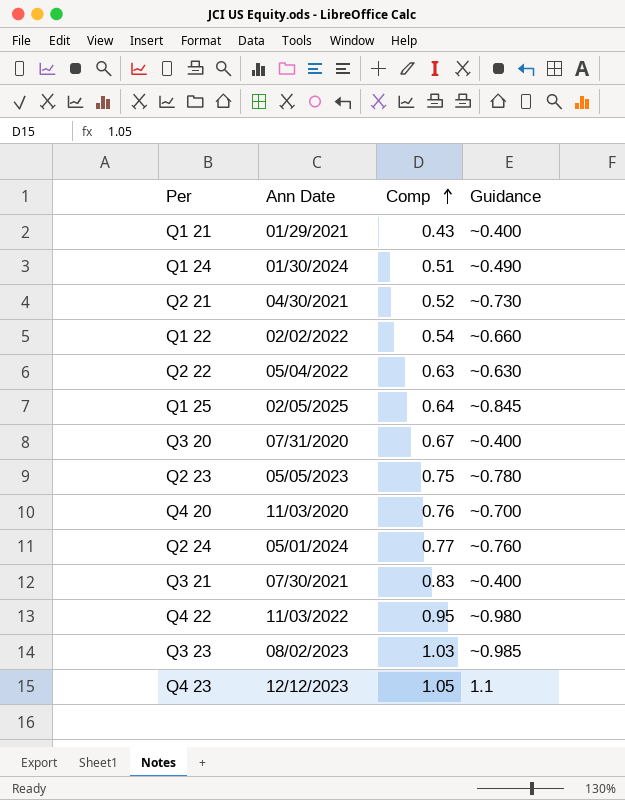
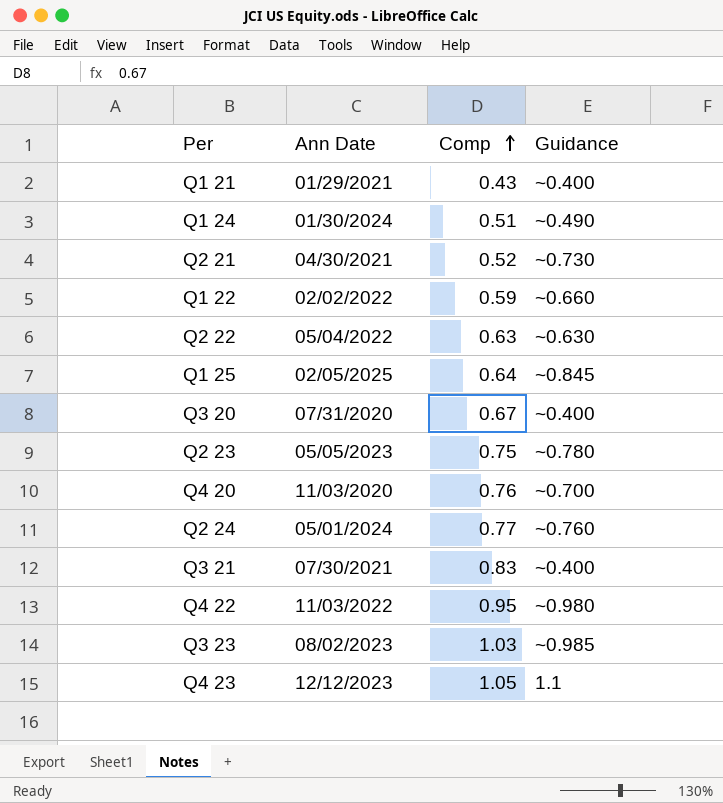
Q1 22 | Comp: 0.54 -> 0.59

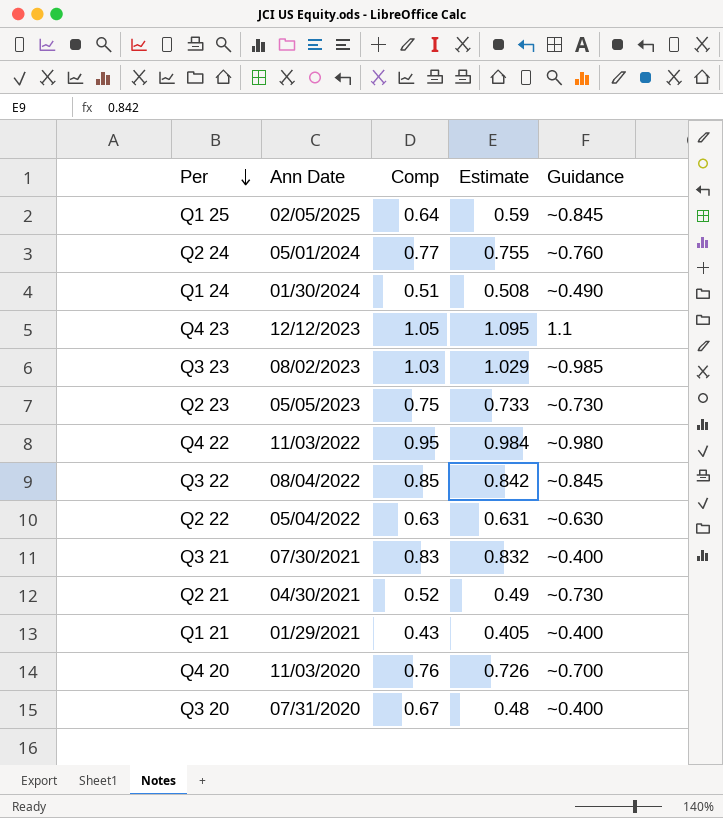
row order: Comp ascending -> Per descending
column Estimate | position: none -> 4
row Q1 22: 02/02/2022 | 0.59 | ~0.660 -> none
Q2 23 | Guidance: ~0.780 -> ~0.730
row Q3 22: none -> 08/04/2022 | 0.85 | 0.842 | ~0.845

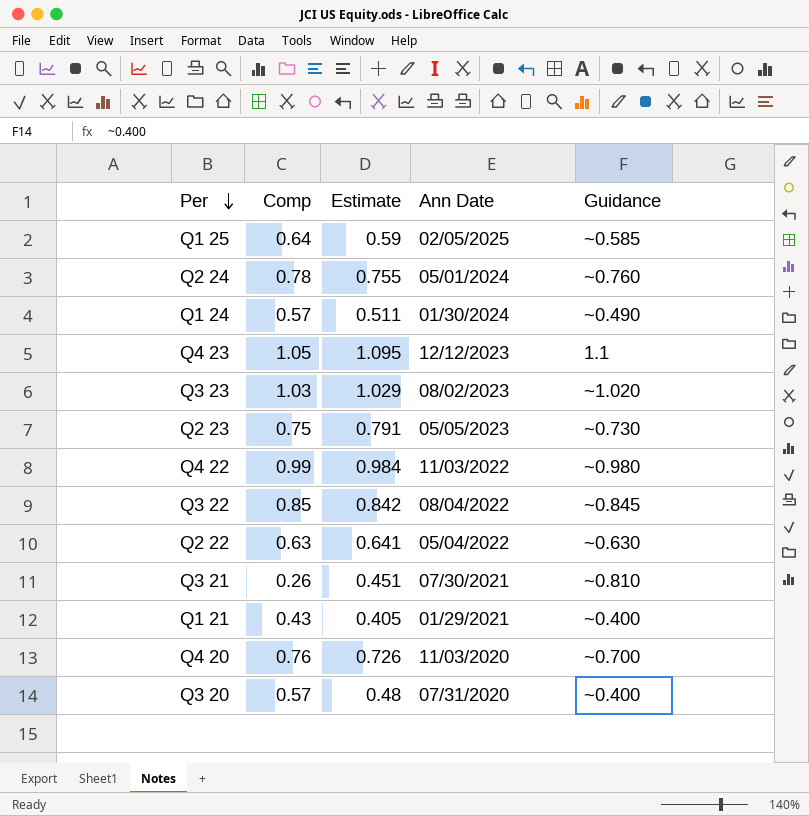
column Ann Date | position: 2 -> 4
row Q2 21: 04/30/2021 | 0.52 | 0.49 | ~0.730 -> none
Q1 25 | Guidance: ~0.845 -> ~0.585
Q2 24 | Comp: 0.77 -> 0.78
Q1 24 | Comp: 0.51 -> 0.57
Q1 24 | Estimate: 0.508 -> 0.511
Q3 23 | Guidance: ~0.985 -> ~1.020
Q2 23 | Estimate: 0.733 -> 0.791
Q4 22 | Comp: 0.95 -> 0.99
Q2 22 | Estimate: 0.631 -> 0.641
Q3 21 | Comp: 0.83 -> 0.26
Q3 21 | Estimate: 0.832 -> 0.451
Q3 21 | Guidance: ~0.400 -> ~0.810
Q3 20 | Comp: 0.67 -> 0.57

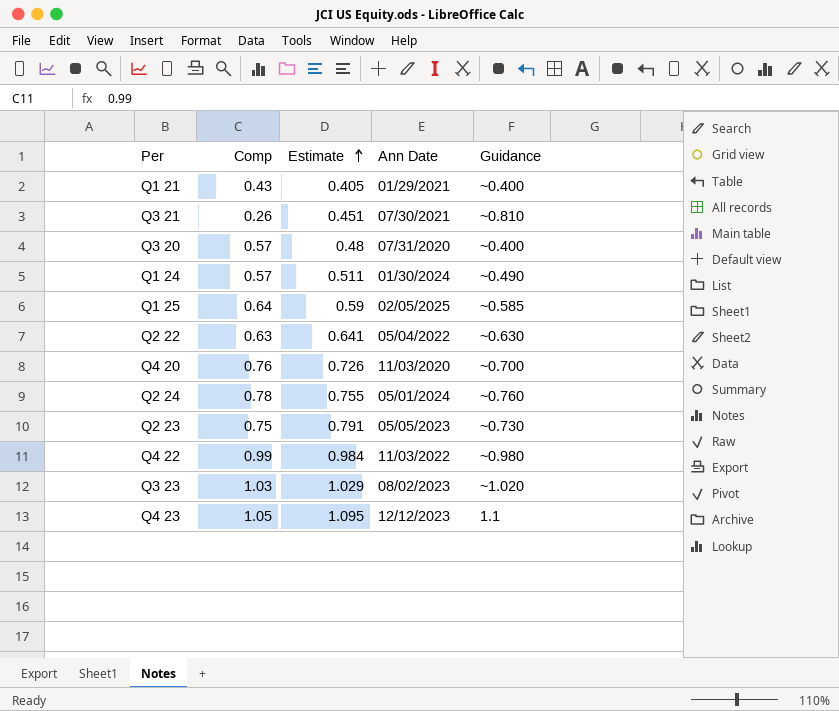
row order: Per descending -> Estimate ascending
row Q3 22: 0.85 | 0.842 | 08/04/2022 | ~0.845 -> none

